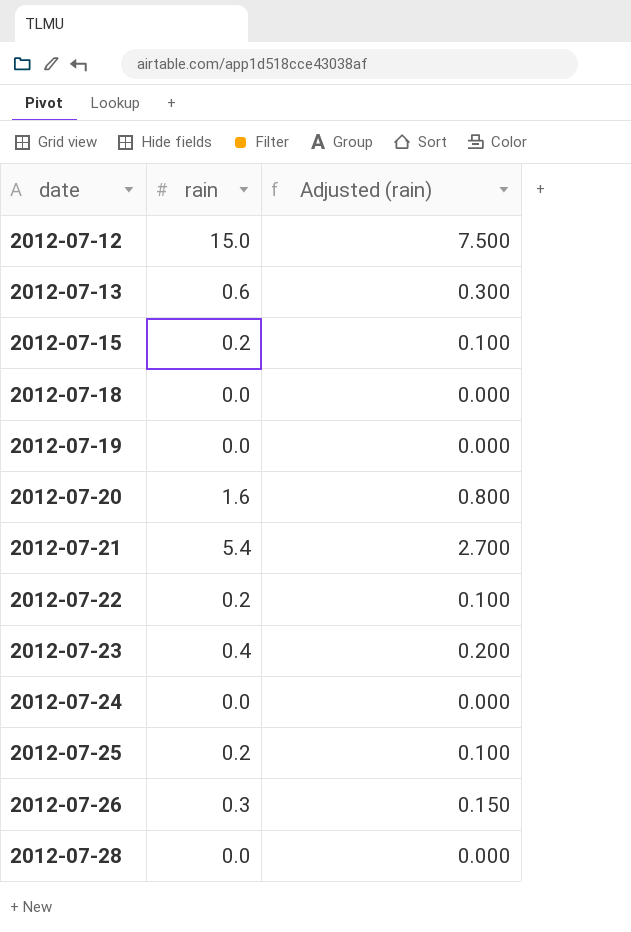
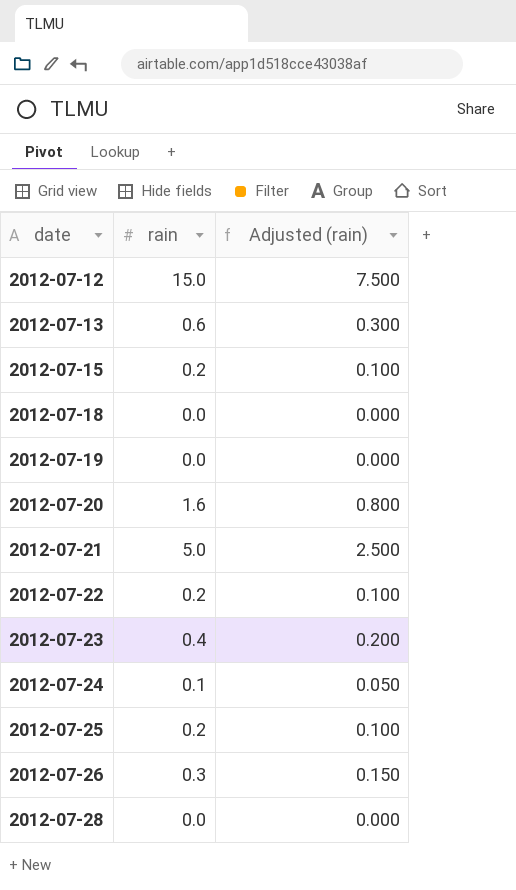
2012-07-21 | rain: 5.4 -> 5.0
2012-07-21 | Adjusted (rain): 2.700 -> 2.500
2012-07-24 | rain: 0.0 -> 0.1
2012-07-24 | Adjusted (rain): 0.000 -> 0.050

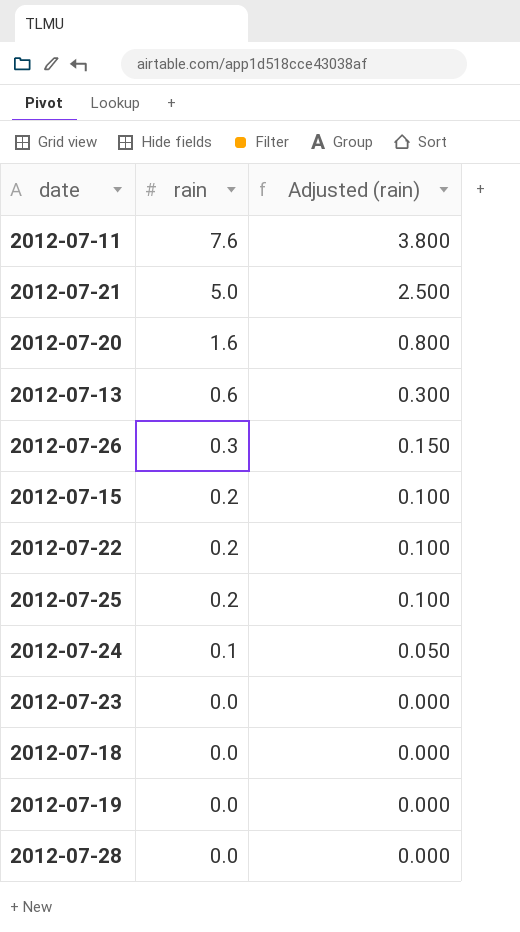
row order: date ascending -> rain descending
row 2012-07-12: 15.0 | 7.500 -> none
row 2012-07-11: none -> 7.6 | 3.800
2012-07-23 | rain: 0.4 -> 0.0
2012-07-23 | Adjusted (rain): 0.200 -> 0.000

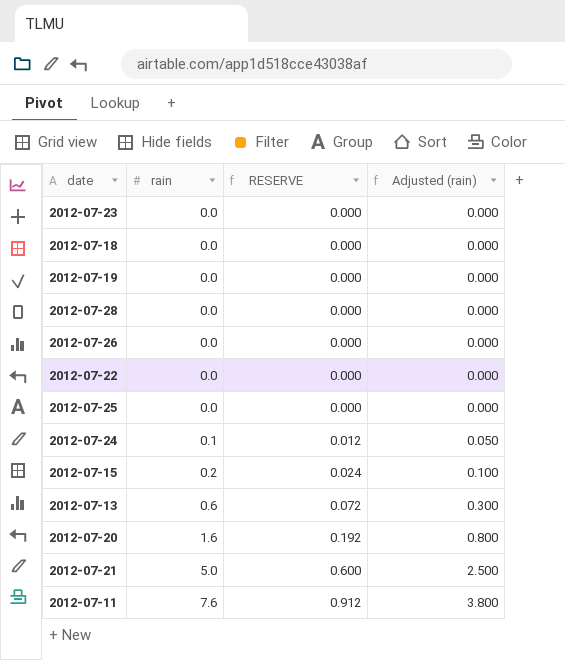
row order: rain descending -> rain ascending
column RESERVE | formula: none -> [rain] * 0.12
2012-07-26 | rain: 0.3 -> 0.0
2012-07-26 | Adjusted (rain): 0.150 -> 0.000
2012-07-22 | rain: 0.2 -> 0.0
2012-07-22 | Adjusted (rain): 0.100 -> 0.000
2012-07-25 | rain: 0.2 -> 0.0
2012-07-25 | Adjusted (rain): 0.100 -> 0.000

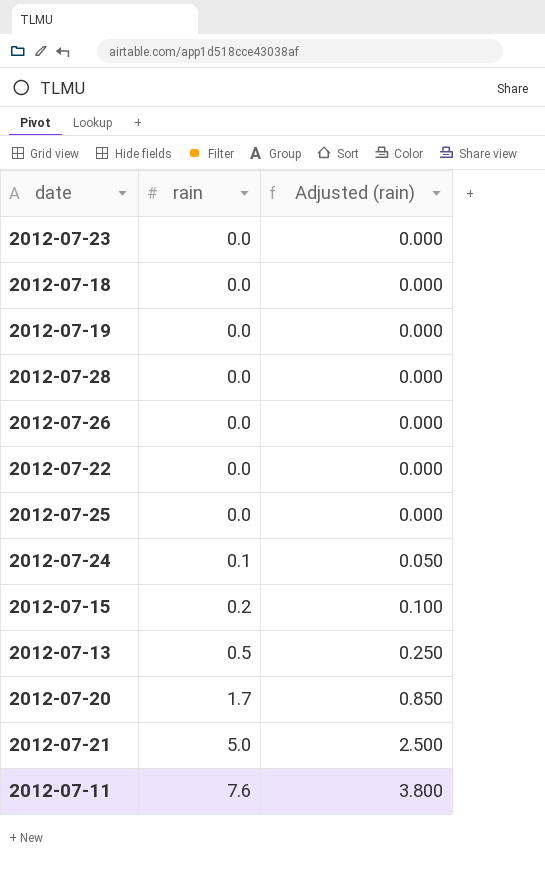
column RESERVE | formula: [rain] * 0.12 -> none
2012-07-13 | rain: 0.6 -> 0.5
2012-07-13 | Adjusted (rain): 0.300 -> 0.250
2012-07-20 | rain: 1.6 -> 1.7
2012-07-20 | Adjusted (rain): 0.800 -> 0.850

